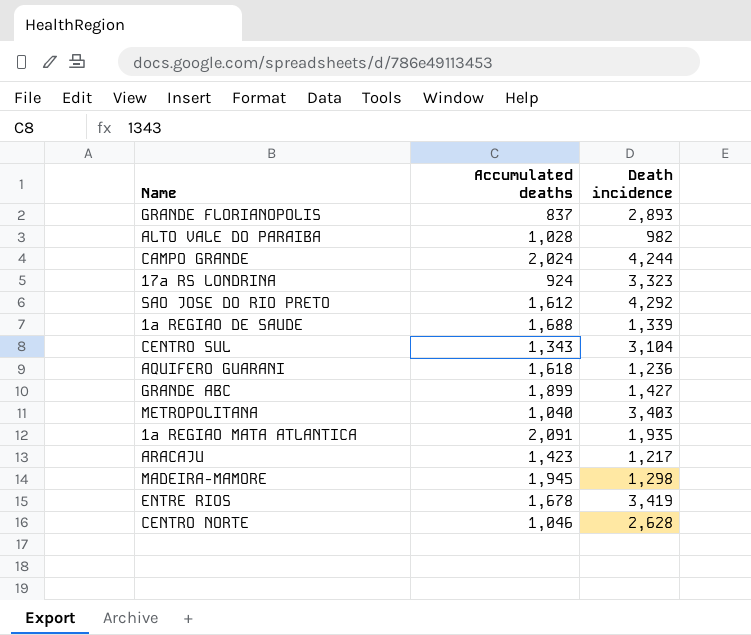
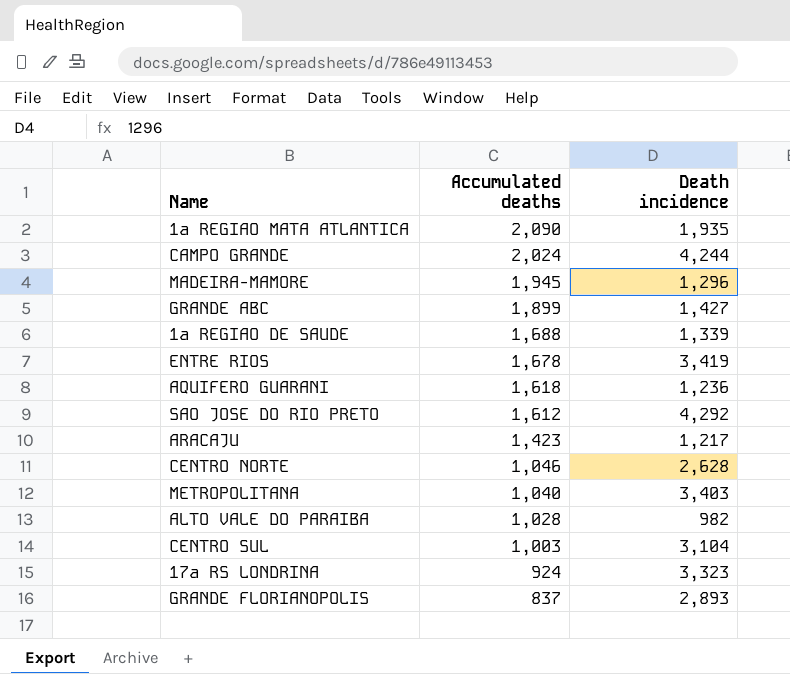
row order: none -> Accumulated deaths descending
1ª REGIAO MATA ATLANTICA | Accumulated deaths: 2,091 -> 2,090
MADEIRA-MAMORE | Death incidence: 1,298 -> 1,296
CENTRO SUL | Accumulated deaths: 1,343 -> 1,003

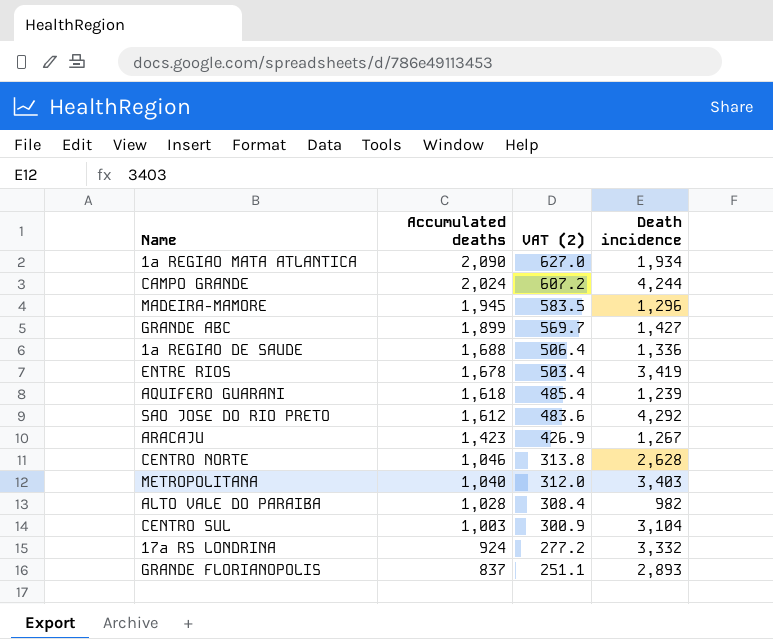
column VAT (2) | formula: none -> [Accumulated deaths] * 0.3
1ª REGIAO MATA ATLANTICA | Death incidence: 1,935 -> 1,934
1ª REGIAO DE SAUDE | Death incidence: 1,339 -> 1,336
AQUIFERO GUARANI | Death incidence: 1,236 -> 1,239
ARACAJU | Death incidence: 1,217 -> 1,267
17ª RS LONDRINA | Death incidence: 3,323 -> 3,332

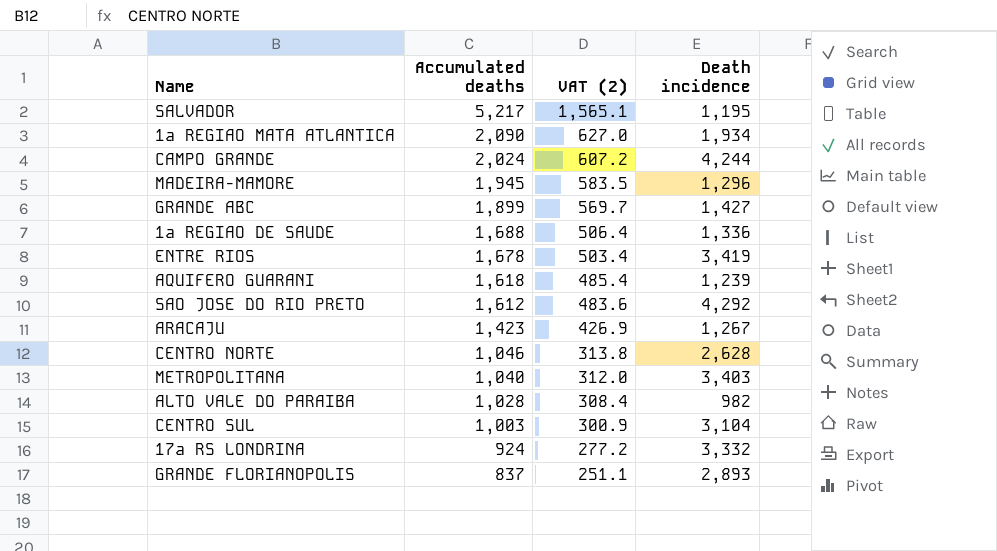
row SALVADOR: none -> 5,217 | 1,565.1 | 1,195

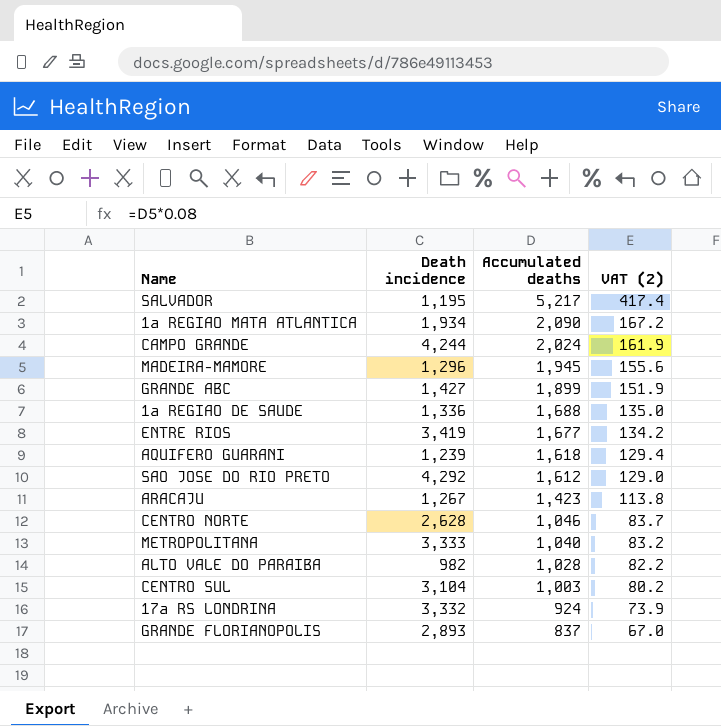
column Death incidence | position: 4 -> 2
column VAT (2) | formula: [Accumulated deaths] * 0.3 -> [Accumulated deaths] * 0.08
ENTRE RIOS | Accumulated deaths: 1,678 -> 1,677
METROPOLITANA | Death incidence: 3,403 -> 3,333

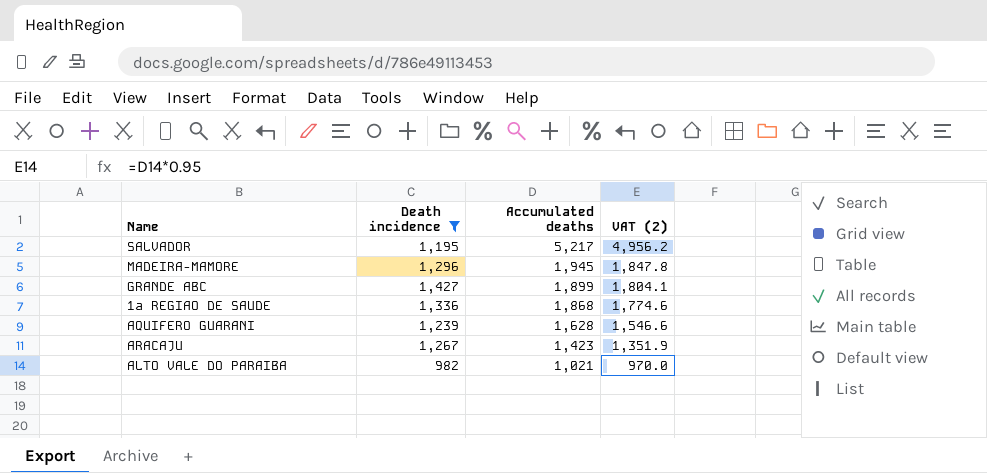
filter: none -> Death incidence <= 1,427
column VAT (2) | formula: [Accumulated deaths] * 0.08 -> [Accumulated deaths] * 0.95
1ª REGIAO DE SAUDE | Accumulated deaths: 1,688 -> 1,868
AQUIFERO GUARANI | Accumulated deaths: 1,618 -> 1,628
ALTO VALE DO PARAIBA | Accumulated deaths: 1,028 -> 1,021

